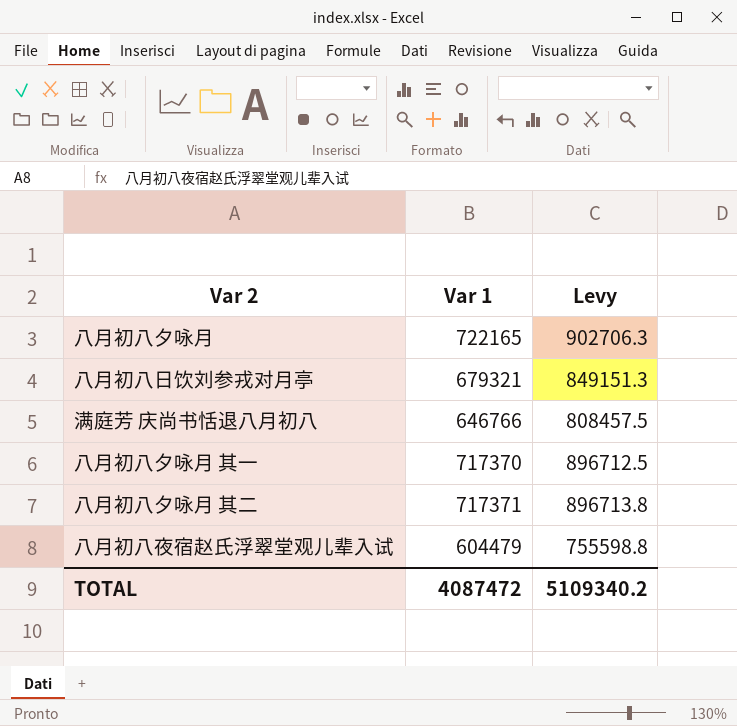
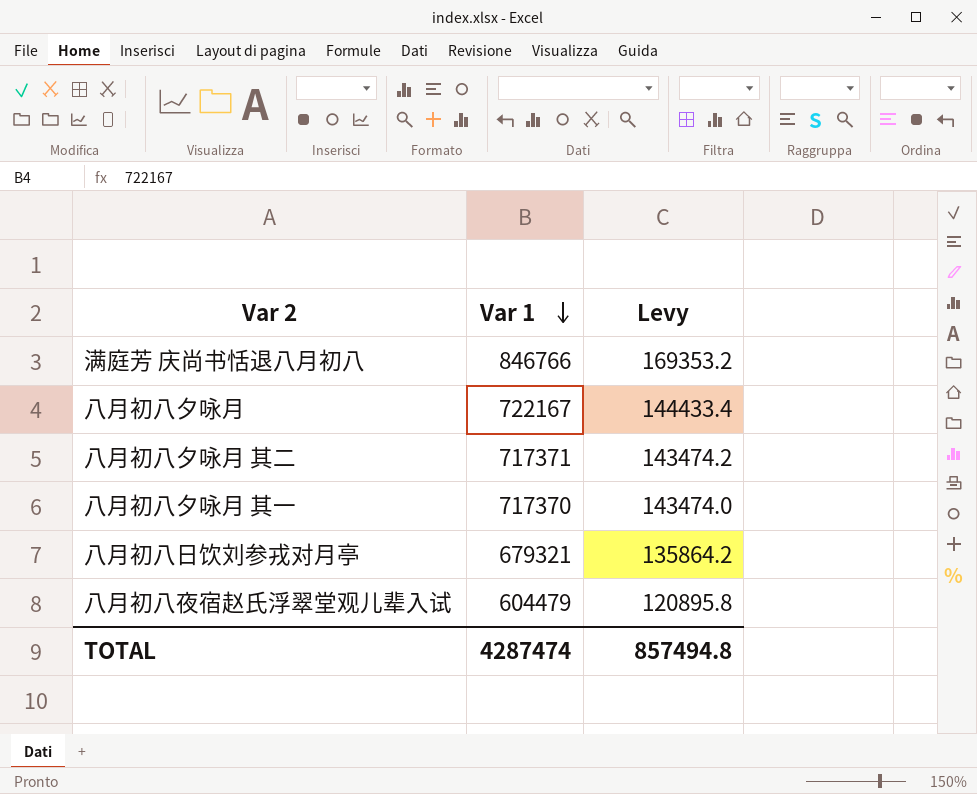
row order: none -> Var 1 descending
column Levy | formula: [Var 1] * 1.25 -> [Var 1] * 0.2
满庭芳 庆尚书恬退八月初八 | Var 1: 646766 -> 846766
八月初八夕咏月 | Var 1: 722165 -> 722167
TOTAL | Var 1: 4087472 -> 4287474
TOTAL | Levy: 5109340.2 -> 857494.8

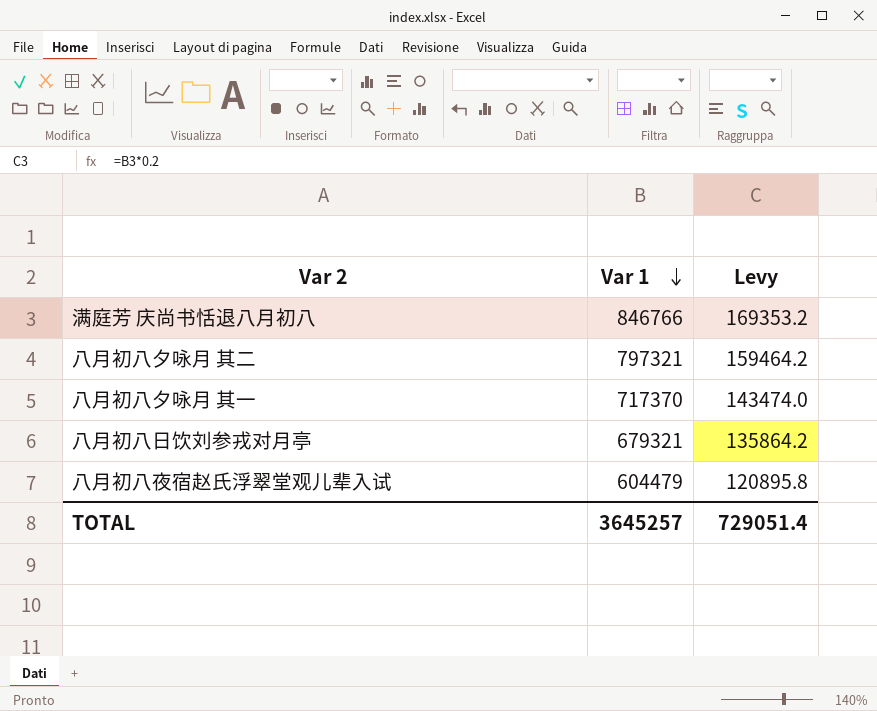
row 八月初八夕咏月: 722167 | 144433.4 -> none
八月初八夕咏月 其二 | Var 1: 717371 -> 797321
八月初八夕咏月 其二 | Levy: 143474.2 -> 159464.2
TOTAL | Var 1: 4287474 -> 3645257
TOTAL | Levy: 857494.8 -> 729051.4

